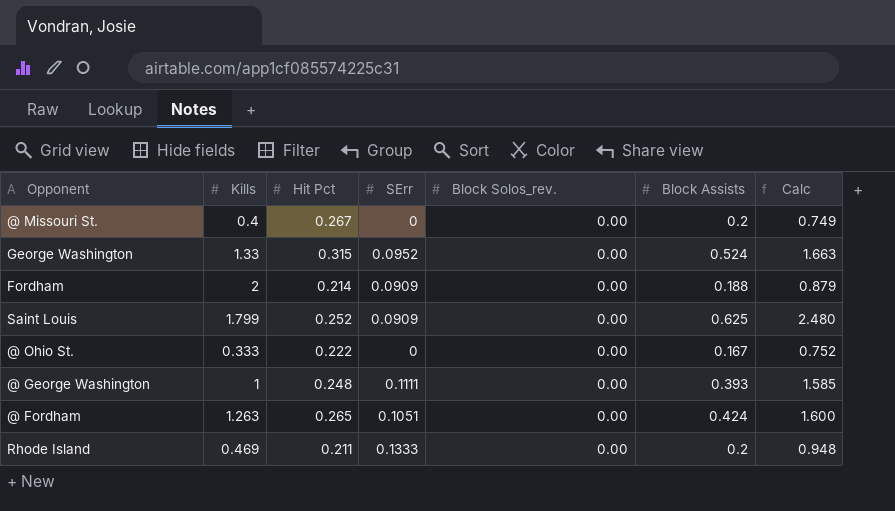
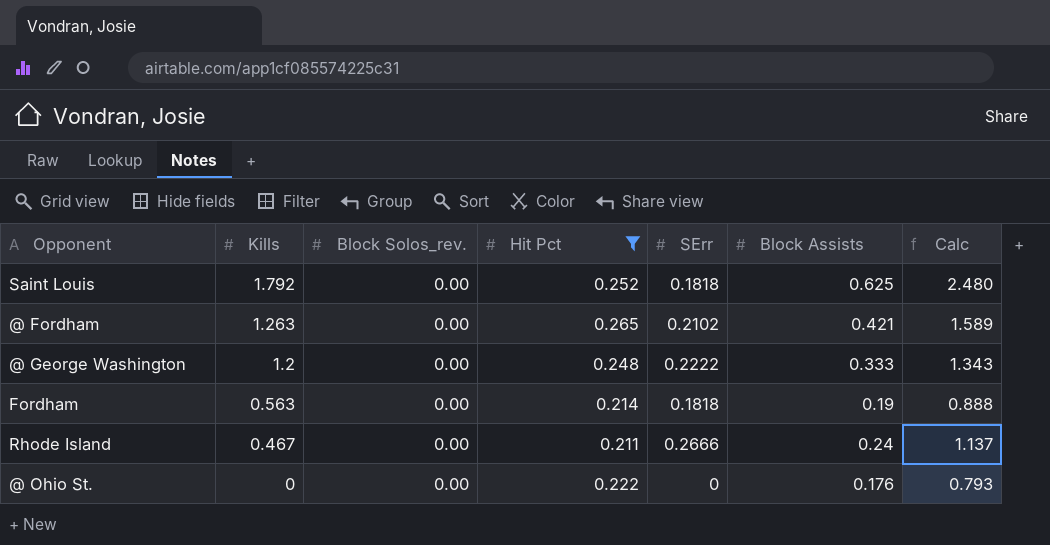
filter: none -> Hit Pct <= 0.265
row order: none -> Kills descending
column Block Solos_rev. | position: 5 -> 3
Saint Louis | Kills: 1.799 -> 1.792
Saint Louis | SErr: 0.0909 -> 0.1818
@ Fordham | SErr: 0.1051 -> 0.2102
@ Fordham | Block Assists: 0.424 -> 0.421
@ Fordham | Calc: 1.600 -> 1.589
@ George Washington | Kills: 1 -> 1.2
@ George Washington | SErr: 0.1111 -> 0.2222
@ George Washington | Block Assists: 0.393 -> 0.333
@ George Washington | Calc: 1.585 -> 1.343
Fordham | Kills: 2 -> 0.563
Fordham | SErr: 0.0909 -> 0.1818
Fordham | Block Assists: 0.188 -> 0.19
Fordham | Calc: 0.879 -> 0.888
Rhode Island | Kills: 0.469 -> 0.467
Rhode Island | SErr: 0.1333 -> 0.2666
Rhode Island | Block Assists: 0.2 -> 0.24
Rhode Island | Calc: 0.948 -> 1.137
@ Ohio St. | Kills: 0.333 -> 0
@ Ohio St. | Block Assists: 0.167 -> 0.176
@ Ohio St. | Calc: 0.752 -> 0.793

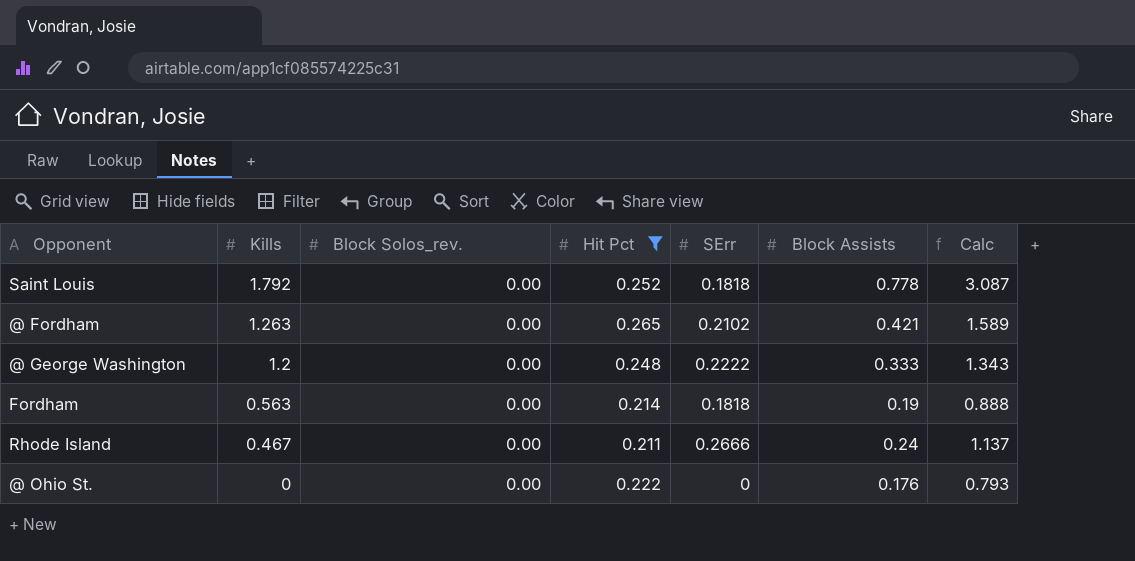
Saint Louis | Block Assists: 0.625 -> 0.778
Saint Louis | Calc: 2.480 -> 3.087

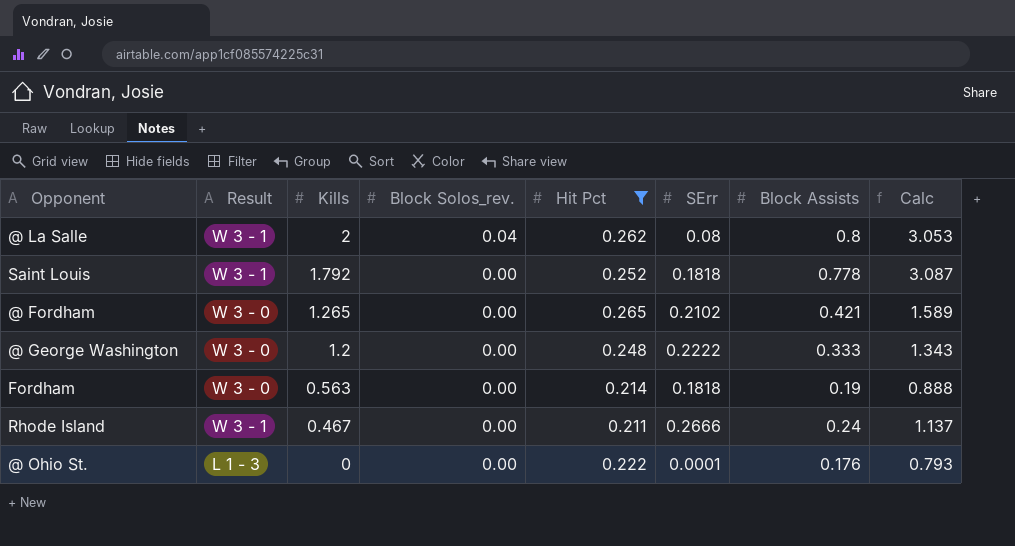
column Result | position: none -> 2
row @ La Salle: none -> W 3 - 1 | 2 | 0.04 | 0.262 | 0.08 | 0.8 | 3.053
@ Fordham | Kills: 1.263 -> 1.265
@ Ohio St. | SErr: 0 -> 0.0001

